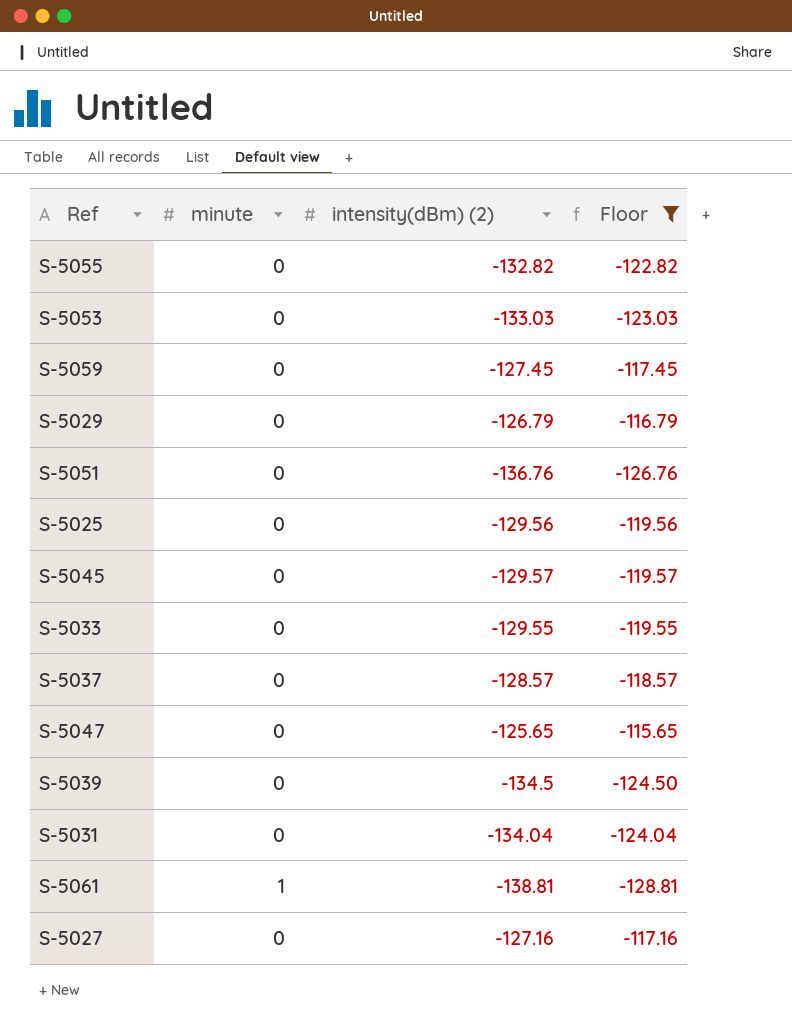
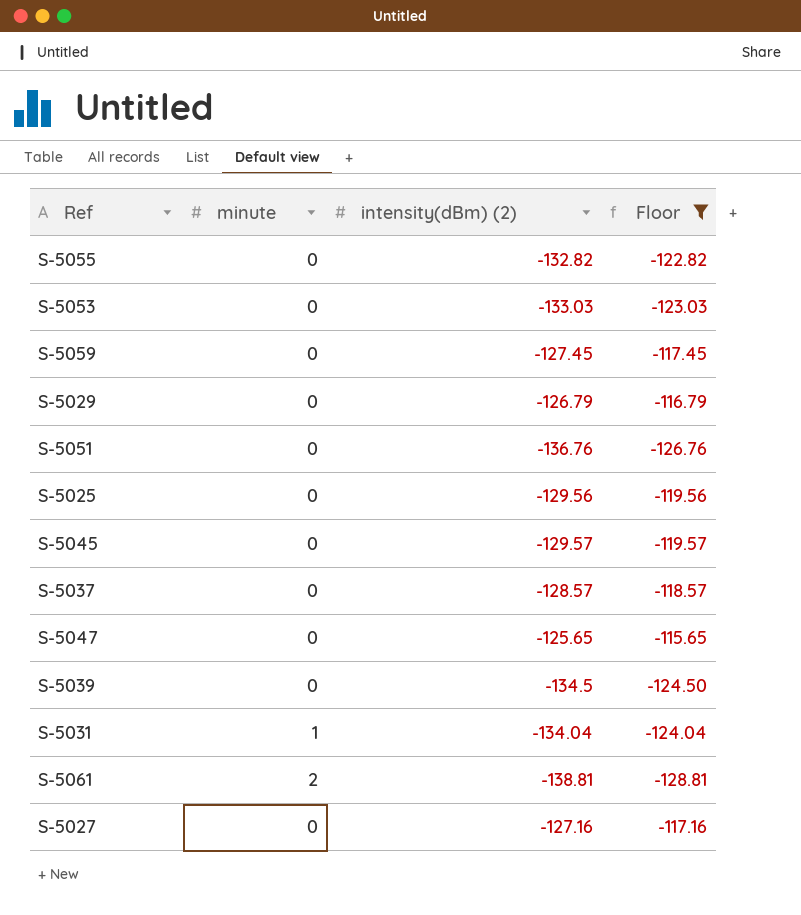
row S-5033: 0 | -129.55 | -119.55 -> none
S-5031 | minute: 0 -> 1
S-5061 | minute: 1 -> 2

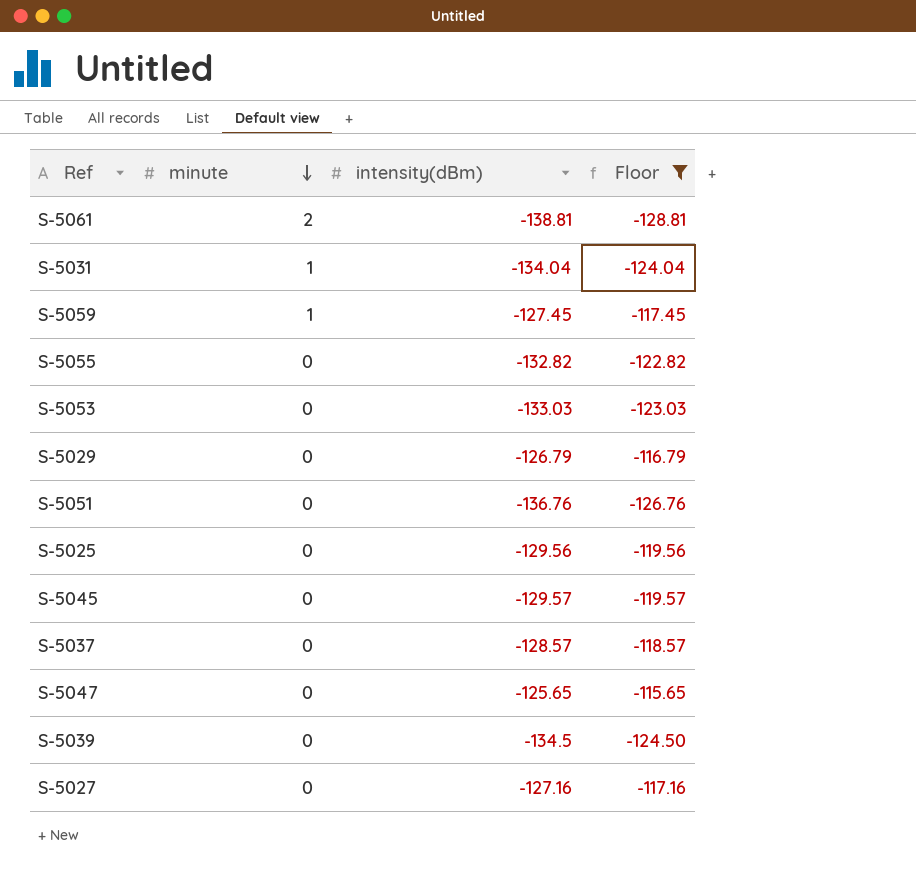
row order: none -> minute descending
column name: intensity(dBm) (2) -> intensity(dBm)
S-5059 | minute: 0 -> 1

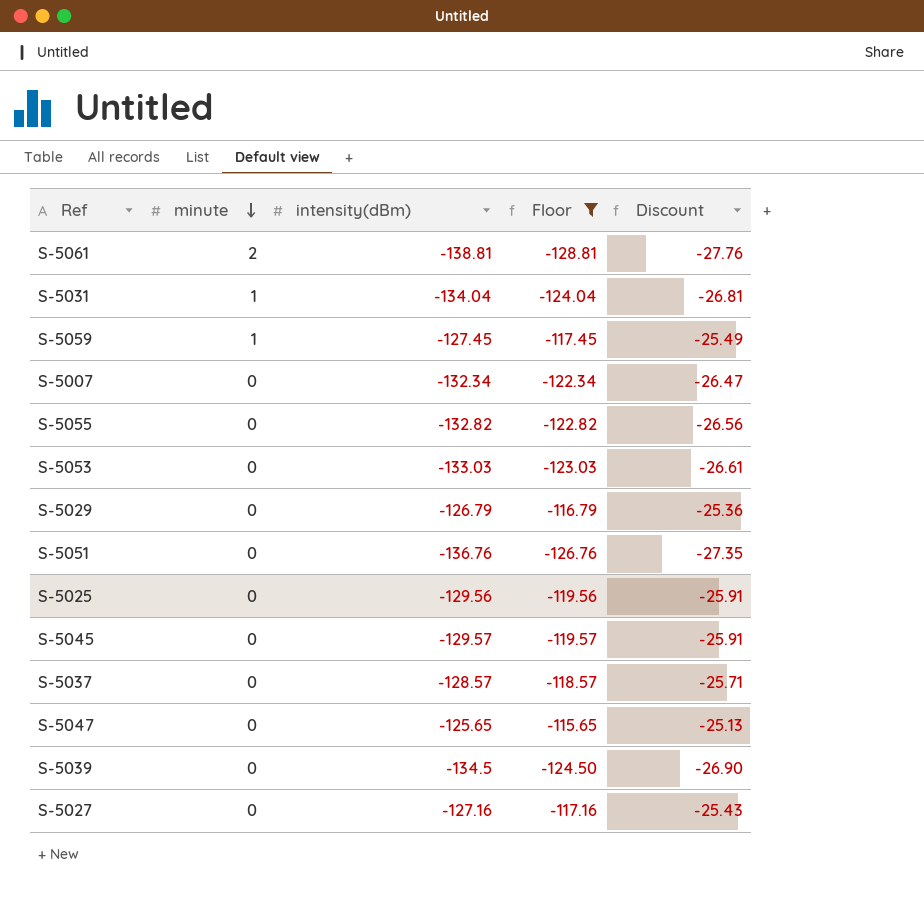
column Discount | formula: none -> [intensity(dBm)] * 0.2
row S-5007: none -> 0 | -132.34 | -122.34 | -26.47

